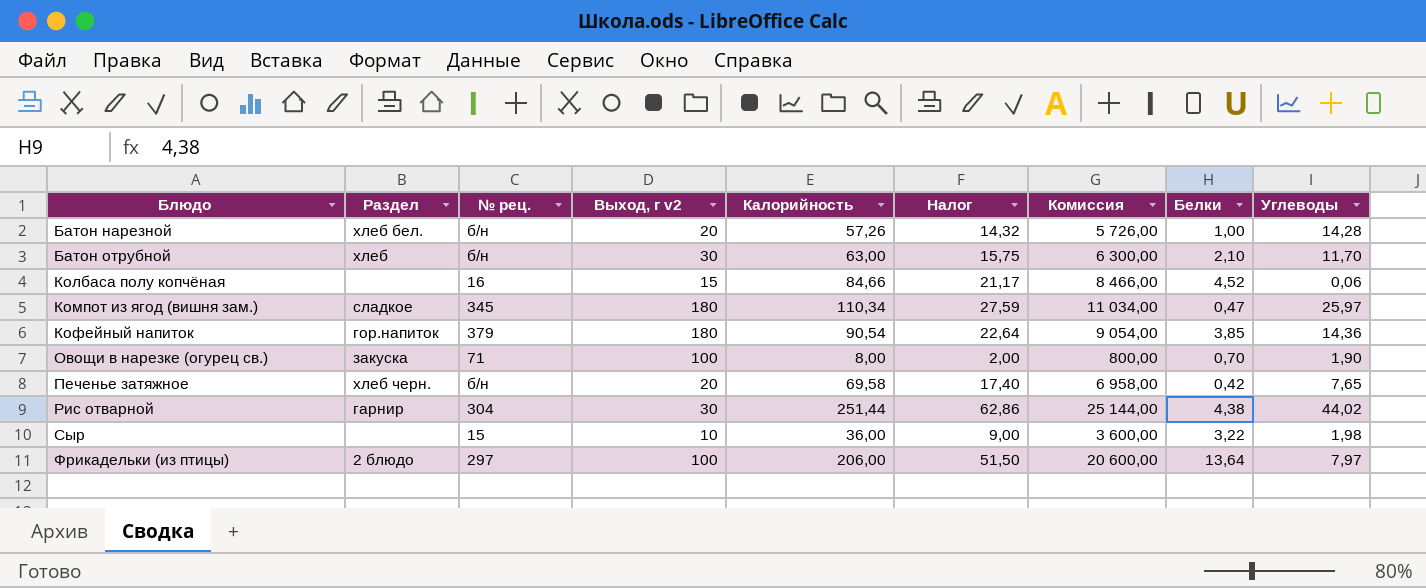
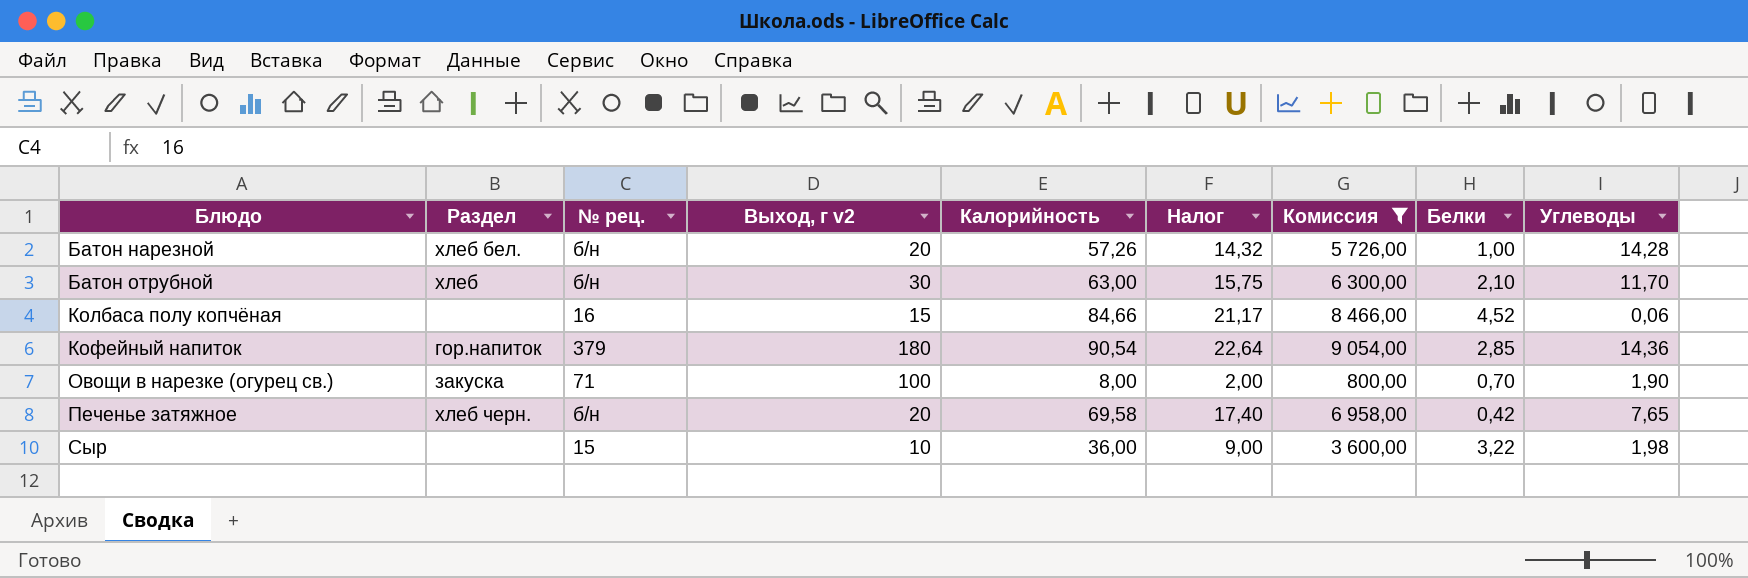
filter: none -> Комиссия <= 9 054,00
Кофейный напиток | Белки: 3,85 -> 2,85

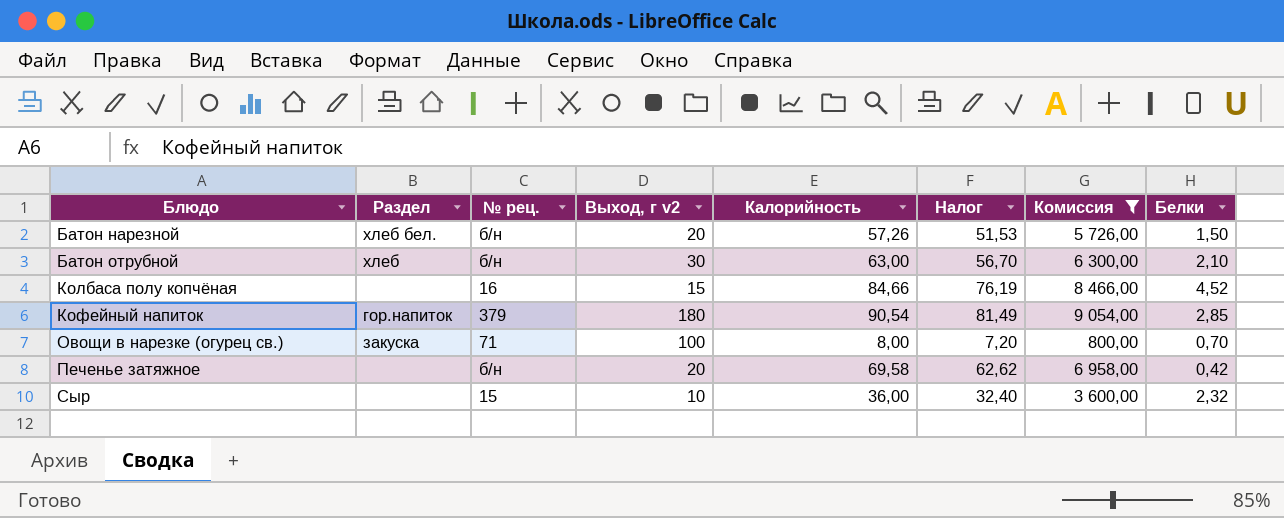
column Углеводы | position: 9 -> none
column Налог | formula: [Калорийность] * 0,25 -> [Калорийность] * 0,9
Батон нарезной | Белки: 1,00 -> 1,50
Печенье затяжное | Раздел: хлеб черн. -> none
Сыр | Белки: 3,22 -> 2,32

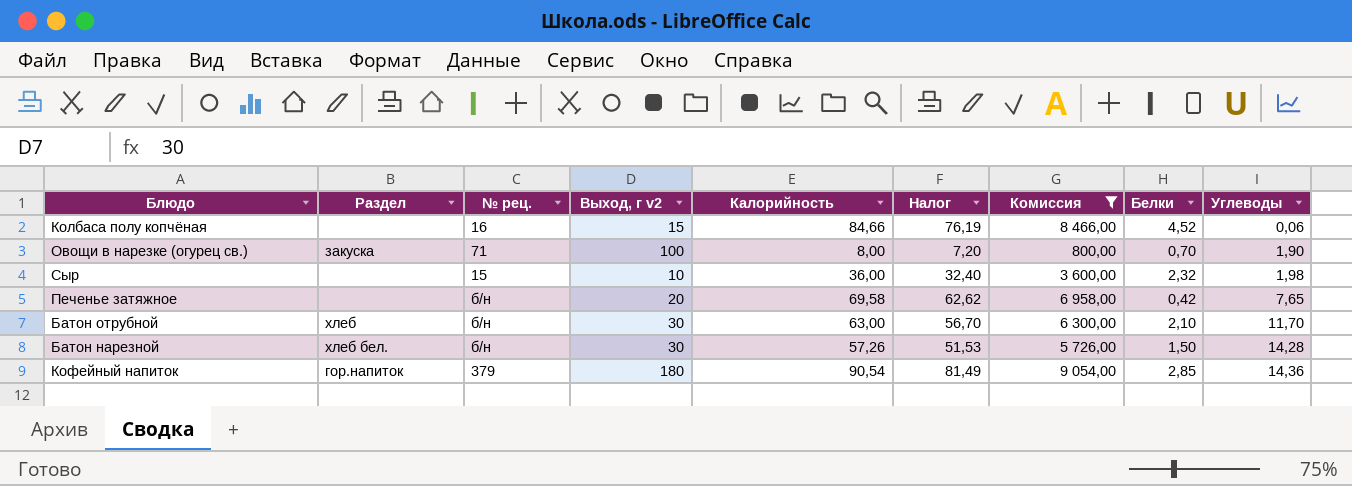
row order: Блюдо ascending -> Углеводы ascending
column Углеводы | position: none -> 9
Батон нарезной | Выход, г v2: 20 -> 30

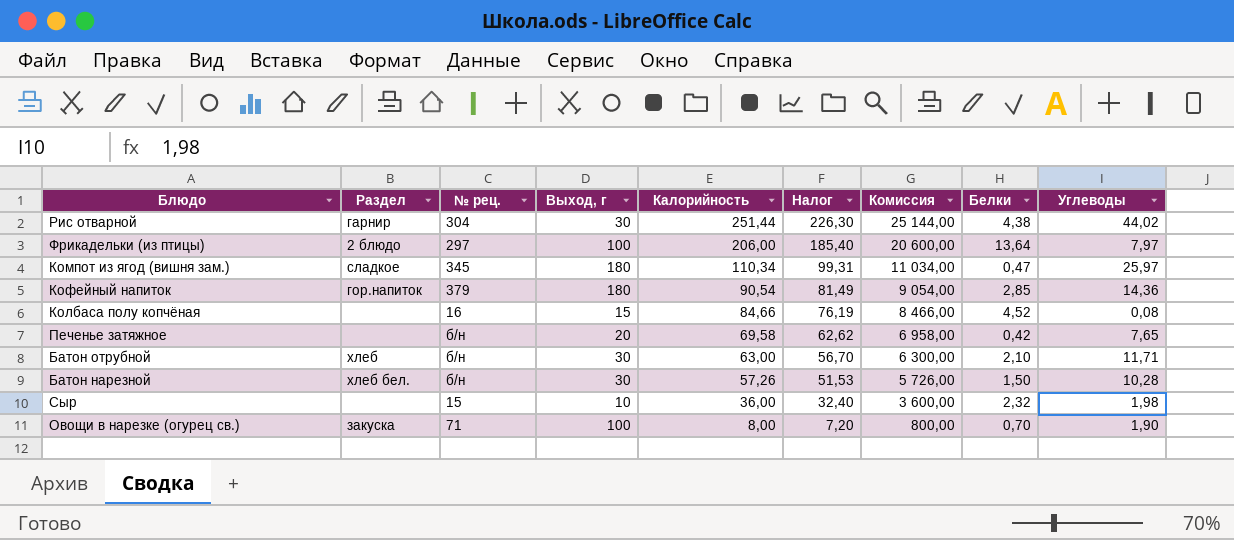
filter: Комиссия <= 9 054,00 -> none
row order: Углеводы ascending -> Калорийность descending
column name: Выход, г v2 -> Выход, г
Колбаса полу копчёная | Углеводы: 0,06 -> 0,08
Батон отрубной | Углеводы: 11,70 -> 11,71
Батон нарезной | Углеводы: 14,28 -> 10,28

